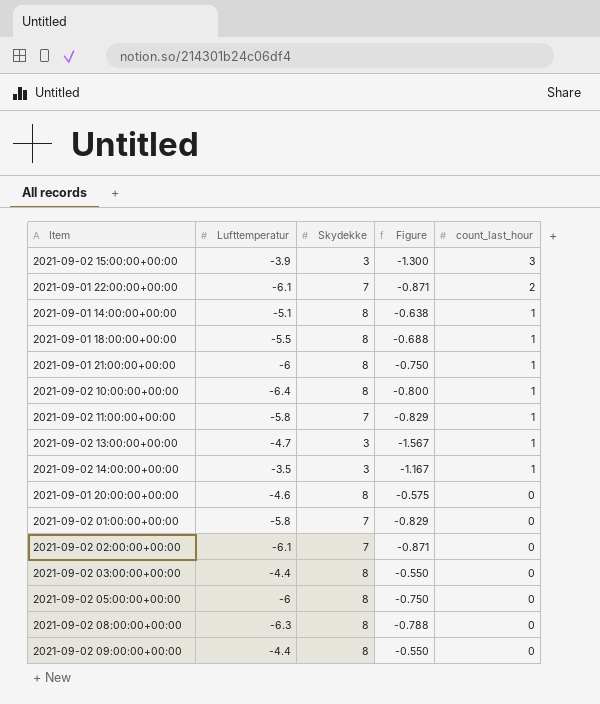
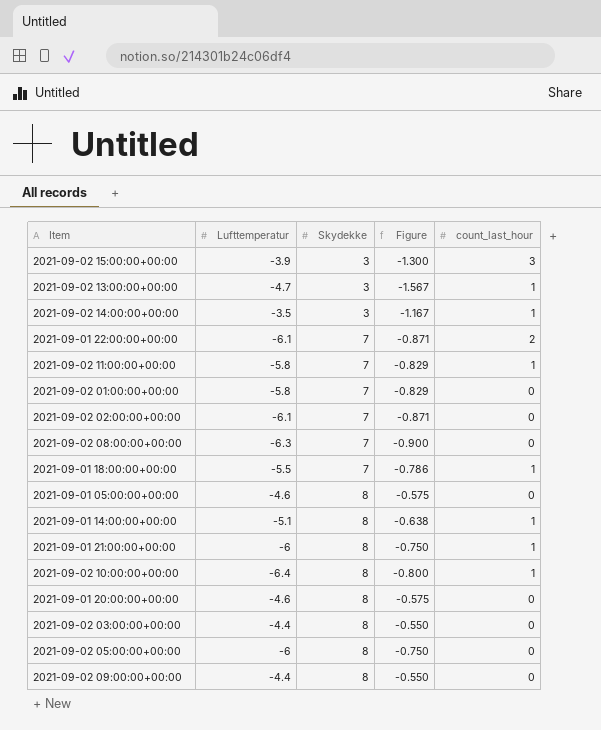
row order: count_last_hour descending -> Skydekke ascending
2021-09-02 08:00:00+00:00 | Skydekke: 8 -> 7
2021-09-02 08:00:00+00:00 | Figure: -0.788 -> -0.900
2021-09-01 18:00:00+00:00 | Skydekke: 8 -> 7
2021-09-01 18:00:00+00:00 | Figure: -0.688 -> -0.786
row 2021-09-01 05:00:00+00:00: none -> -4.6 | 8 | -0.575 | 0

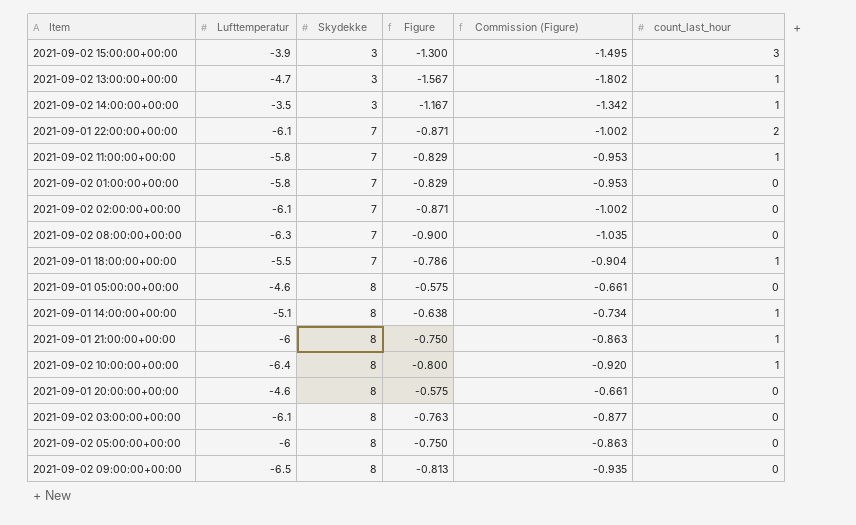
column Commission (Figure) | formula: none -> [Figure] * 1.15
2021-09-02 03:00:00+00:00 | Lufttemperatur: -4.4 -> -6.1
2021-09-02 03:00:00+00:00 | Figure: -0.550 -> -0.763
2021-09-02 09:00:00+00:00 | Lufttemperatur: -4.4 -> -6.5
2021-09-02 09:00:00+00:00 | Figure: -0.550 -> -0.813

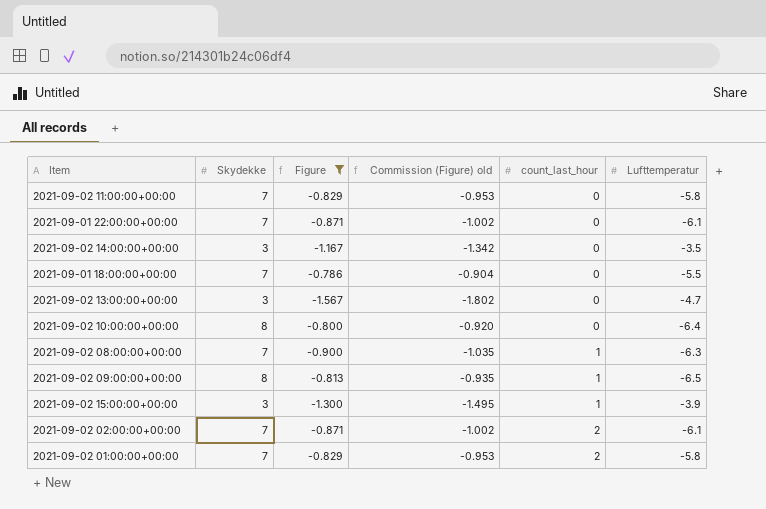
filter: none -> Figure <= -0.786
row order: Skydekke ascending -> count_last_hour ascending
column name: Commission (Figure) -> Commission (Figure) old
column Lufttemperatur | position: 2 -> 6
2021-09-02 11:00:00+00:00 | count_last_hour: 1 -> 0
2021-09-01 22:00:00+00:00 | count_last_hour: 2 -> 0
2021-09-02 14:00:00+00:00 | count_last_hour: 1 -> 0
2021-09-01 18:00:00+00:00 | count_last_hour: 1 -> 0
2021-09-02 13:00:00+00:00 | count_last_hour: 1 -> 0
2021-09-02 10:00:00+00:00 | count_last_hour: 1 -> 0
2021-09-02 08:00:00+00:00 | count_last_hour: 0 -> 1
2021-09-02 09:00:00+00:00 | count_last_hour: 0 -> 1
2021-09-02 15:00:00+00:00 | count_last_hour: 3 -> 1
2021-09-02 02:00:00+00:00 | count_last_hour: 0 -> 2
2021-09-02 01:00:00+00:00 | count_last_hour: 0 -> 2

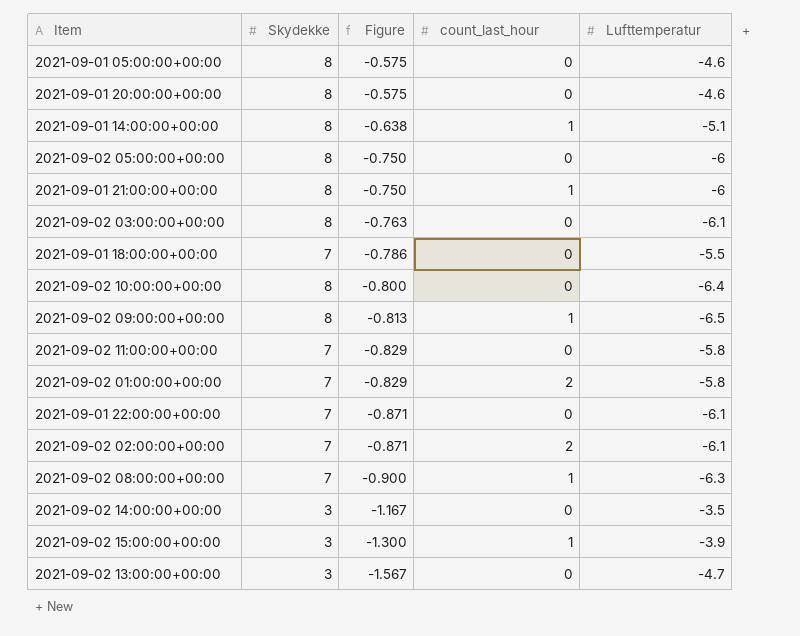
filter: Figure <= -0.786 -> none
row order: count_last_hour ascending -> Figure descending
column Commission (Figure) old | formula: [Figure] * 1.15 -> none

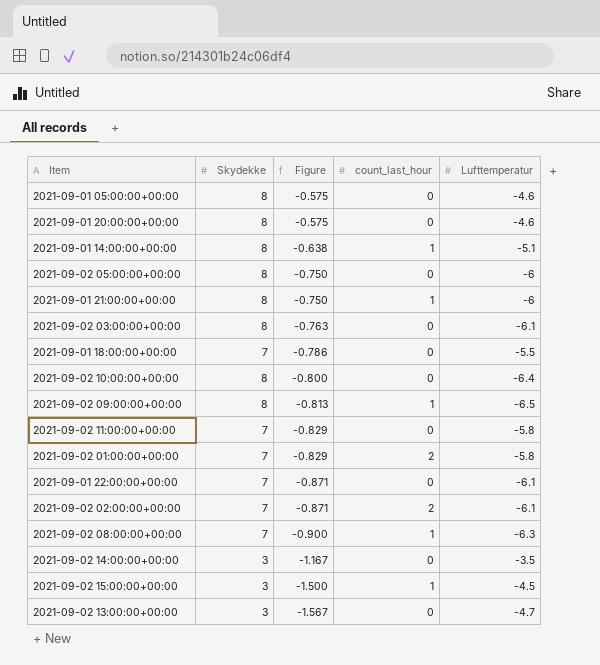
2021-09-02 15:00:00+00:00 | Figure: -1.300 -> -1.500
2021-09-02 15:00:00+00:00 | Lufttemperatur: -3.9 -> -4.5

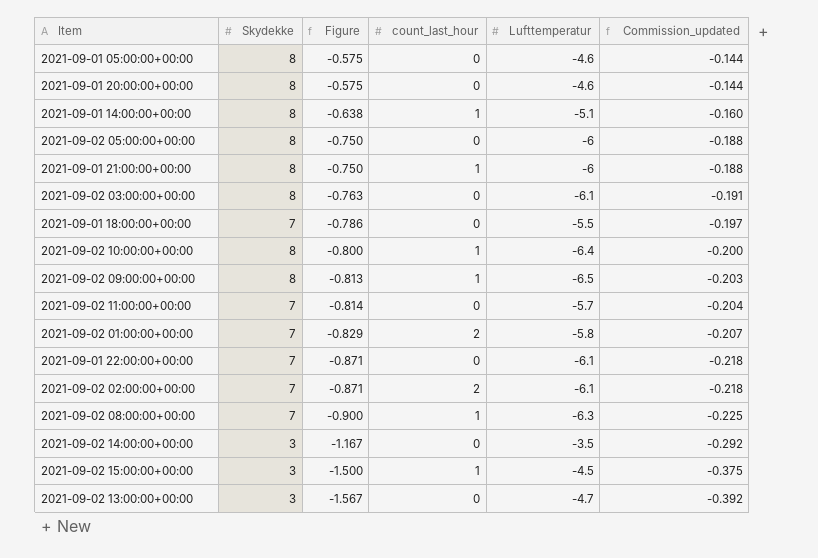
column Commission_updated | formula: none -> [Figure] * 0.25
2021-09-02 10:00:00+00:00 | count_last_hour: 0 -> 1
2021-09-02 11:00:00+00:00 | Figure: -0.829 -> -0.814
2021-09-02 11:00:00+00:00 | Lufttemperatur: -5.8 -> -5.7

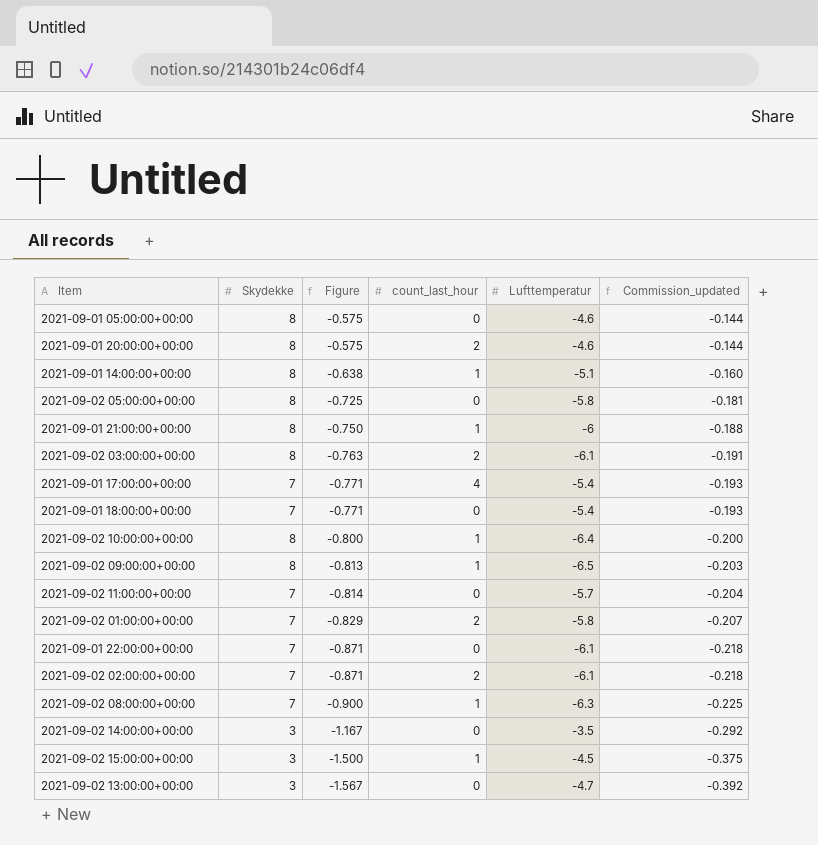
2021-09-01 20:00:00+00:00 | count_last_hour: 0 -> 2
2021-09-02 05:00:00+00:00 | Figure: -0.750 -> -0.725
2021-09-02 05:00:00+00:00 | Lufttemperatur: -6 -> -5.8
2021-09-02 05:00:00+00:00 | Commission_updated: -0.188 -> -0.181
2021-09-02 03:00:00+00:00 | count_last_hour: 0 -> 2
row 2021-09-01 17:00:00+00:00: none -> 7 | -0.771 | 4 | -5.4 | -0.193
2021-09-01 18:00:00+00:00 | Figure: -0.786 -> -0.771
2021-09-01 18:00:00+00:00 | Lufttemperatur: -5.5 -> -5.4
2021-09-01 18:00:00+00:00 | Commission_updated: -0.197 -> -0.193

